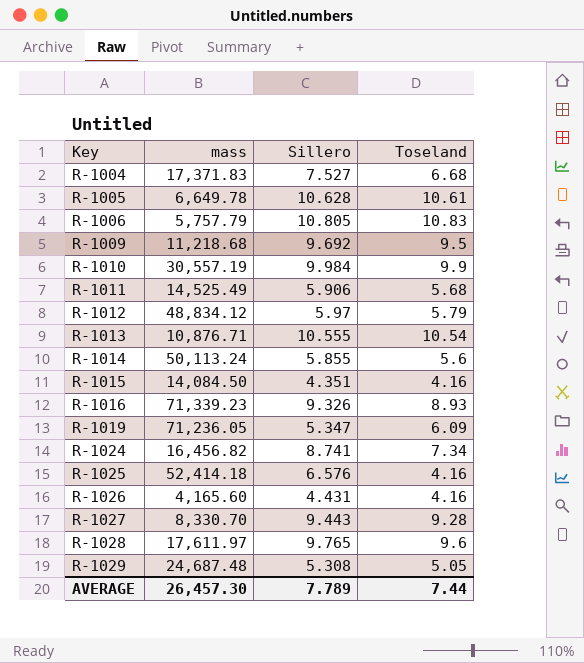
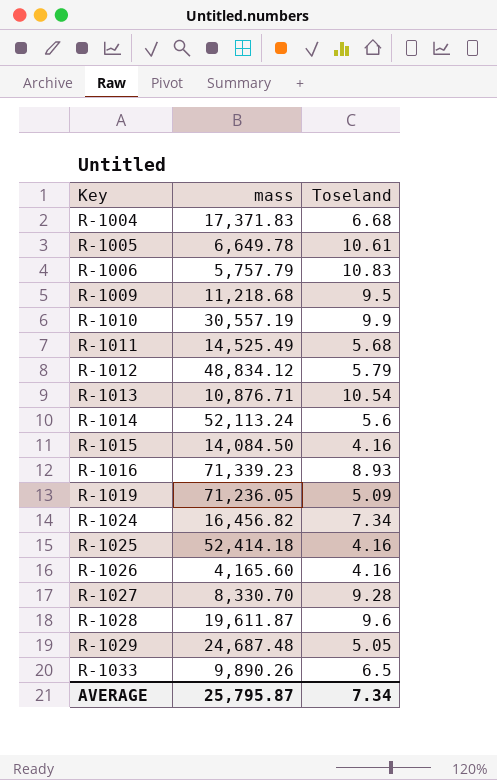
column Sillero | position: 3 -> none
R-1014 | mass: 50,113.24 -> 52,113.24
R-1019 | Toseland: 6.09 -> 5.09
R-1028 | mass: 17,611.97 -> 19,611.87
row R-1033: none -> 9,890.26 | 6.5
AVERAGE | mass: 26,457.30 -> 25,795.87
AVERAGE | Toseland: 7.44 -> 7.34

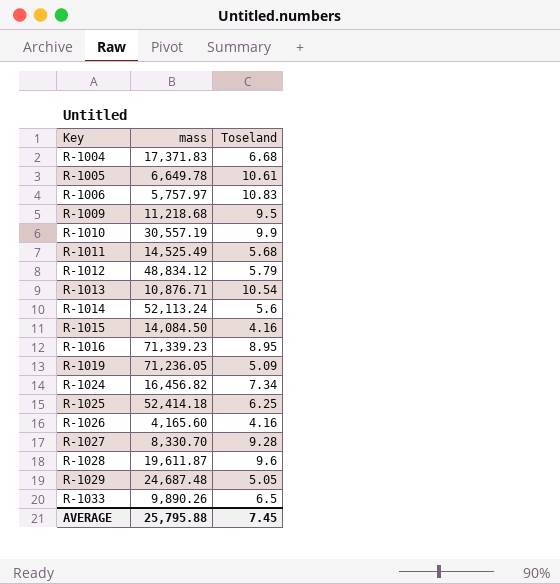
R-1006 | mass: 5,757.79 -> 5,757.97
R-1016 | Toseland: 8.93 -> 8.95
R-1025 | Toseland: 4.16 -> 6.25
AVERAGE | mass: 25,795.87 -> 25,795.88
AVERAGE | Toseland: 7.34 -> 7.45

